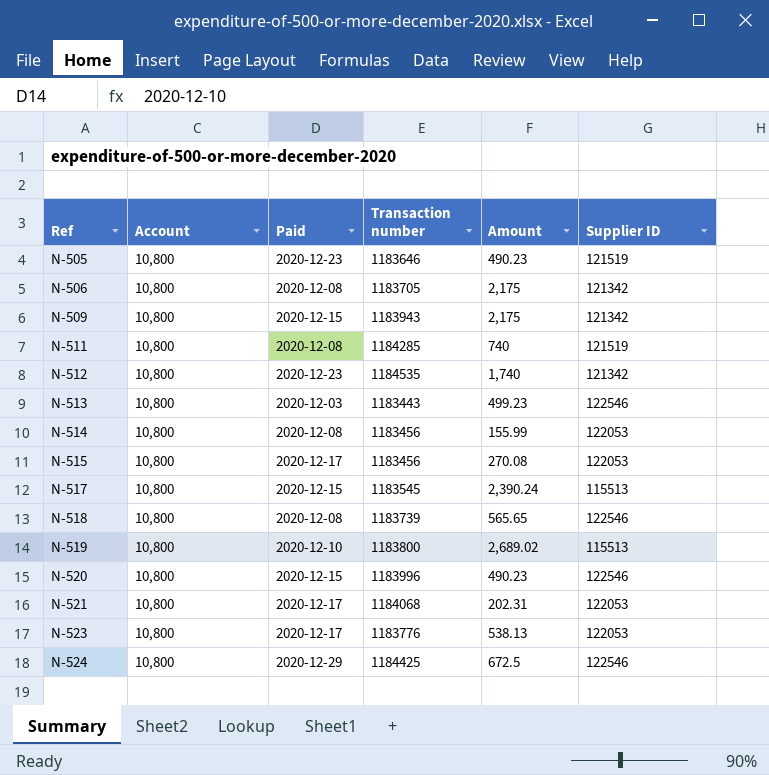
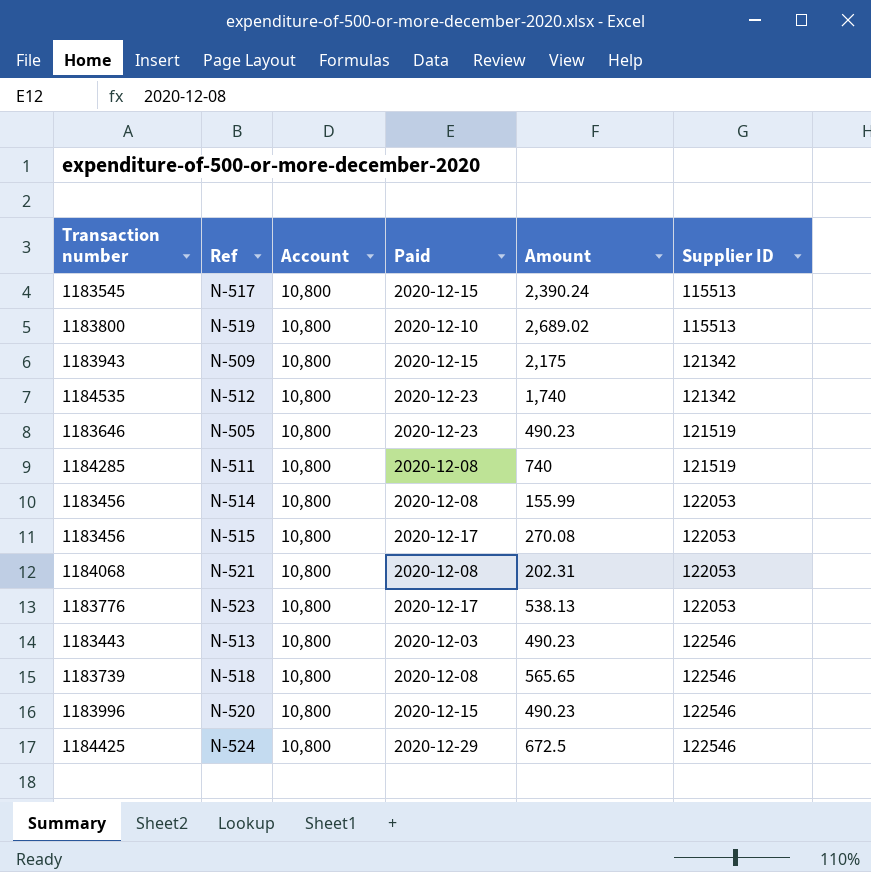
row order: Ref ascending -> Supplier ID ascending
column Transaction number | position: 4 -> 1
row N-506: 10,800 | 2020-12-08 | 1183705 | 2,175 | 121342 -> none
N-521 | Paid: 2020-12-17 -> 2020-12-08
N-513 | Amount: 499.23 -> 490.23

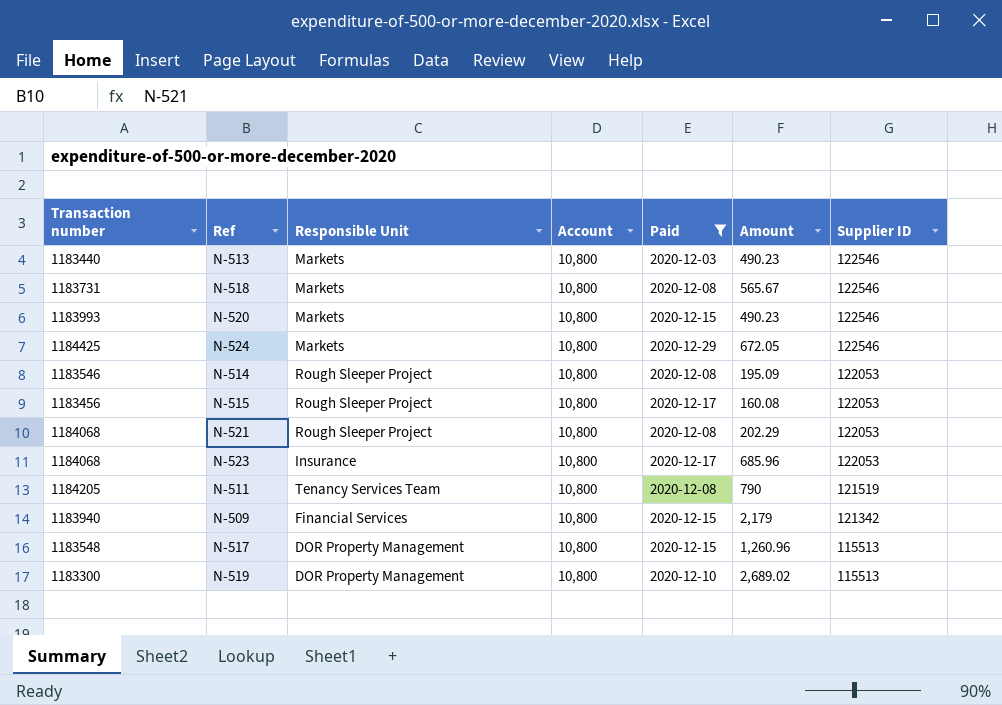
filter: none -> Paid != 2020-12-23
row order: Supplier ID ascending -> Supplier ID descending
column Responsible Unit | position: none -> 3
N-513 | Transaction number: 1183443 -> 1183440
N-518 | Transaction number: 1183739 -> 1183731
N-518 | Amount: 565.65 -> 565.67
N-520 | Transaction number: 1183996 -> 1183993
N-524 | Amount: 672.5 -> 672.05
N-514 | Transaction number: 1183456 -> 1183546
N-514 | Amount: 155.99 -> 195.09
N-515 | Amount: 270.08 -> 160.08
N-521 | Amount: 202.31 -> 202.29
N-523 | Transaction number: 1183776 -> 1184068
N-523 | Amount: 538.13 -> 685.96
N-511 | Transaction number: 1184285 -> 1184205
N-511 | Amount: 740 -> 790
N-509 | Transaction number: 1183943 -> 1183940
N-509 | Amount: 2,175 -> 2,179
N-517 | Transaction number: 1183545 -> 1183548
N-517 | Amount: 2,390.24 -> 1,260.96
N-519 | Transaction number: 1183800 -> 1183300

